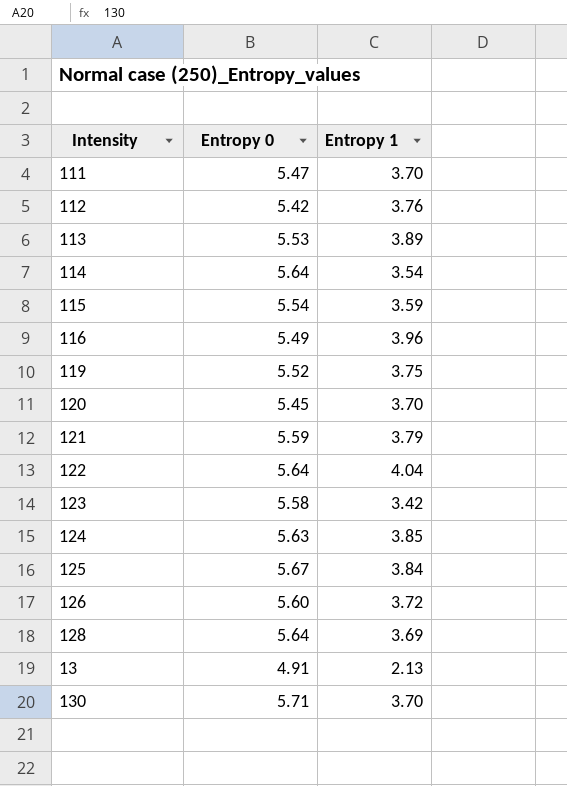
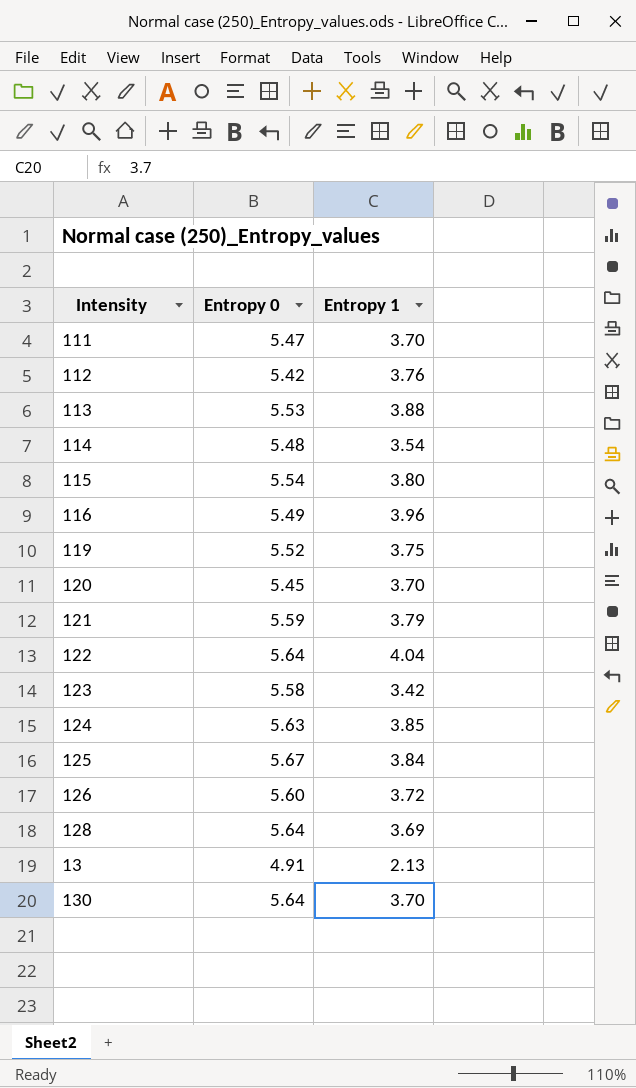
113 | Entropy 1: 3.89 -> 3.88
114 | Entropy 0: 5.64 -> 5.48
115 | Entropy 1: 3.59 -> 3.80
130 | Entropy 0: 5.71 -> 5.64

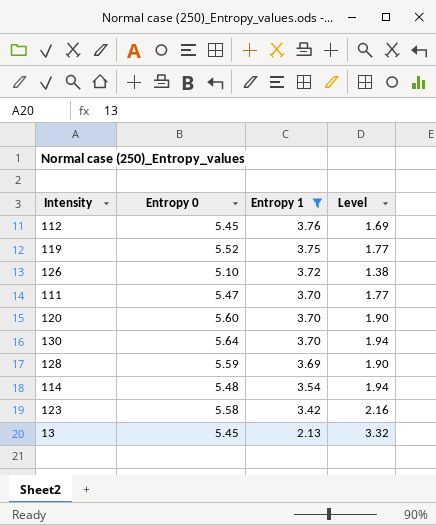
filter: none -> Entropy 1 <= 3.76
row order: none -> Entropy 1 descending
column Level | formula: none -> [Entropy 0] - [Entropy 1]
112 | Entropy 0: 5.42 -> 5.45
126 | Entropy 0: 5.60 -> 5.10
120 | Entropy 0: 5.45 -> 5.60
128 | Entropy 0: 5.64 -> 5.59
13 | Entropy 0: 4.91 -> 5.45

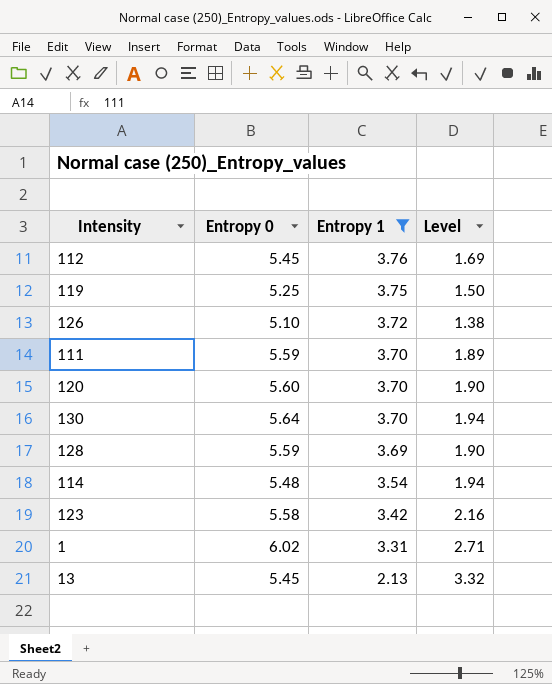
119 | Entropy 0: 5.52 -> 5.25
119 | Level: 1.77 -> 1.50
111 | Entropy 0: 5.47 -> 5.59
111 | Level: 1.77 -> 1.89
row 1: none -> 6.02 | 3.31 | 2.71

